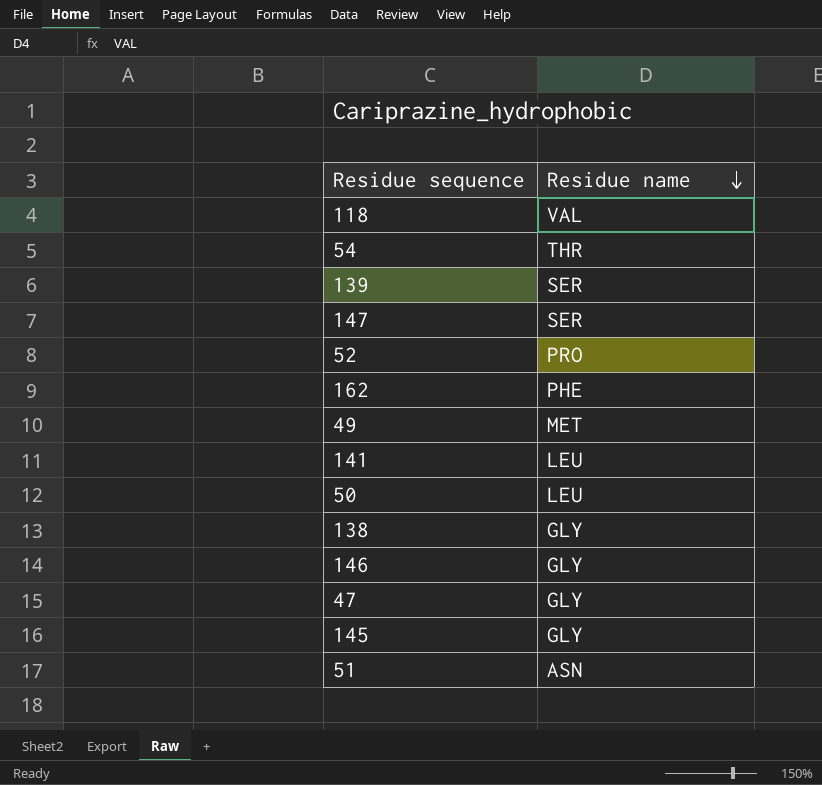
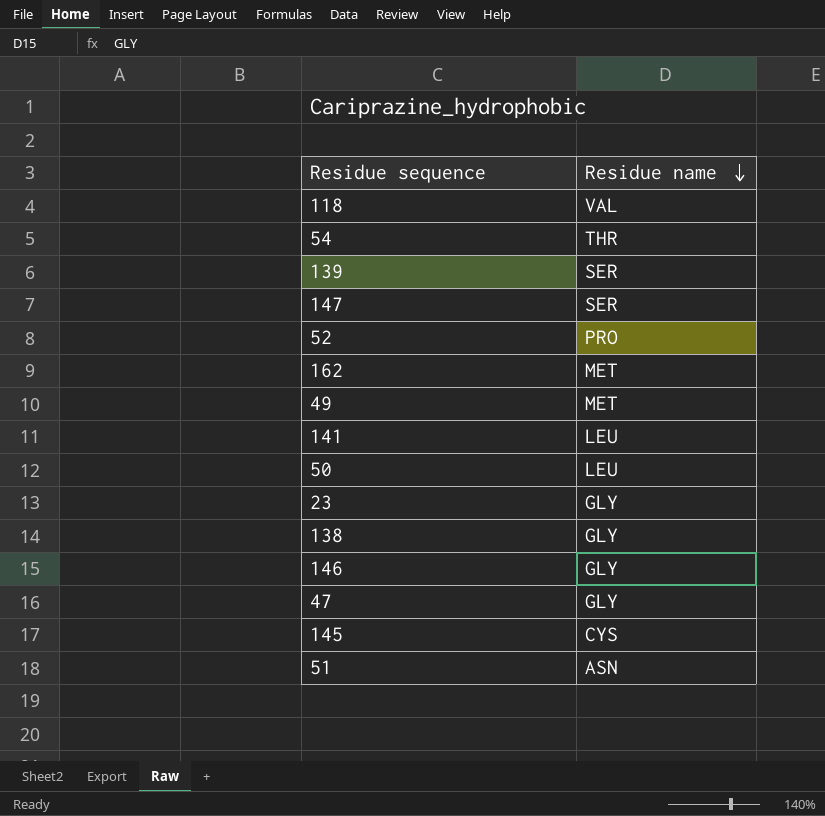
162 | Residue name: PHE -> MET
row 23: none -> GLY
145 | Residue name: GLY -> CYS

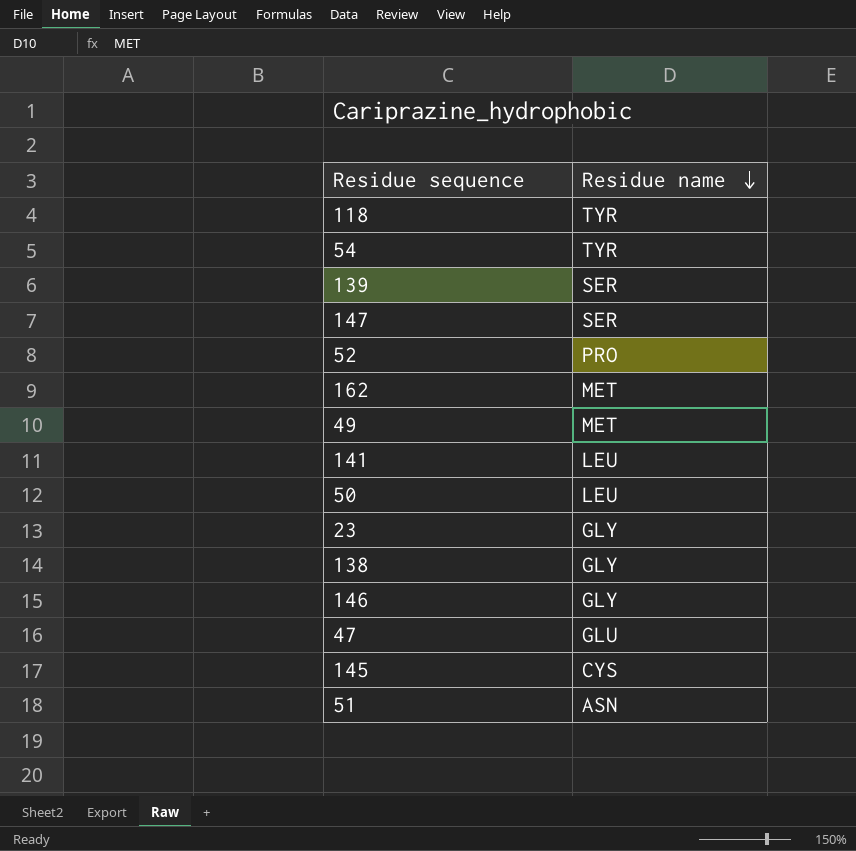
118 | Residue name: VAL -> TYR
54 | Residue name: THR -> TYR
47 | Residue name: GLY -> GLU

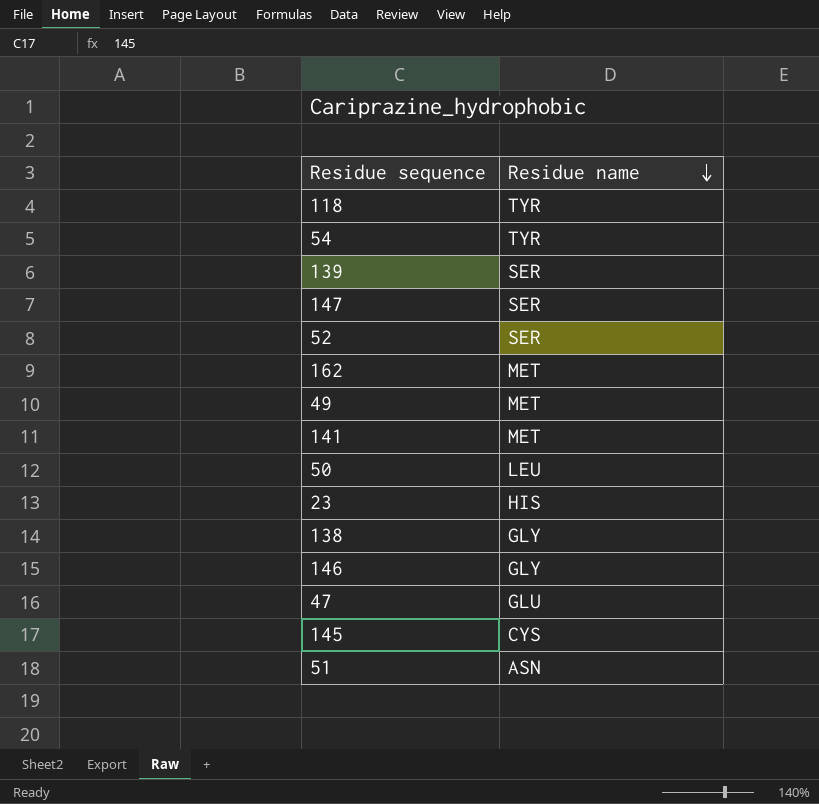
52 | Residue name: PRO -> SER
141 | Residue name: LEU -> MET
23 | Residue name: GLY -> HIS

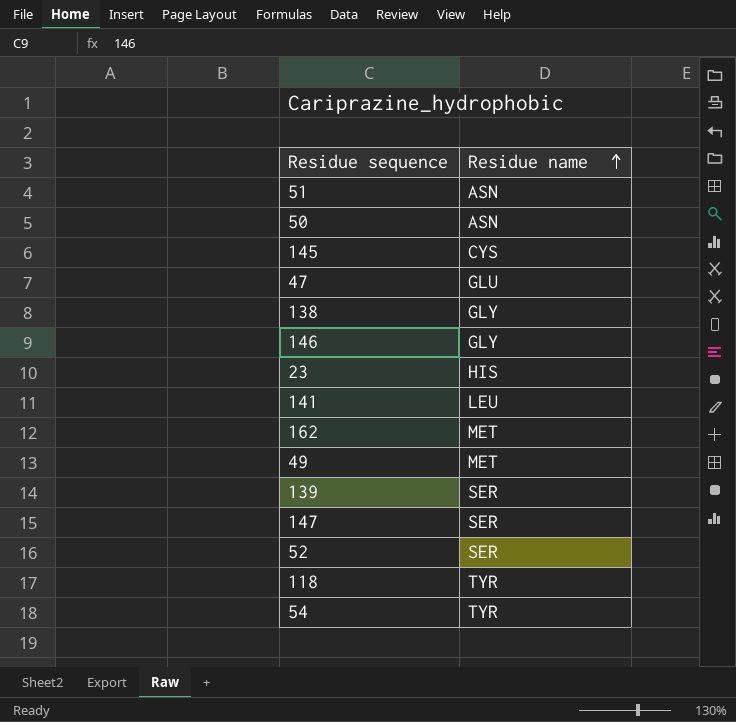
row order: Residue name descending -> Residue name ascending
50 | Residue name: LEU -> ASN
141 | Residue name: MET -> LEU

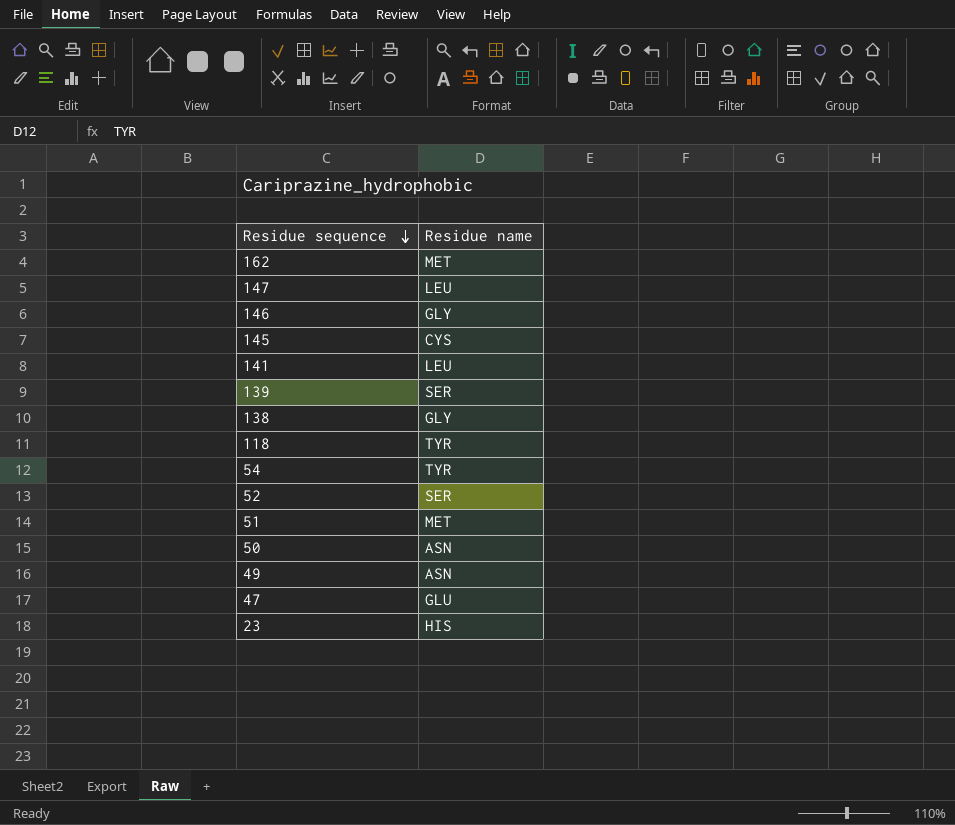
row order: Residue name ascending -> Residue sequence descending
147 | Residue name: SER -> LEU
51 | Residue name: ASN -> MET
49 | Residue name: MET -> ASN

